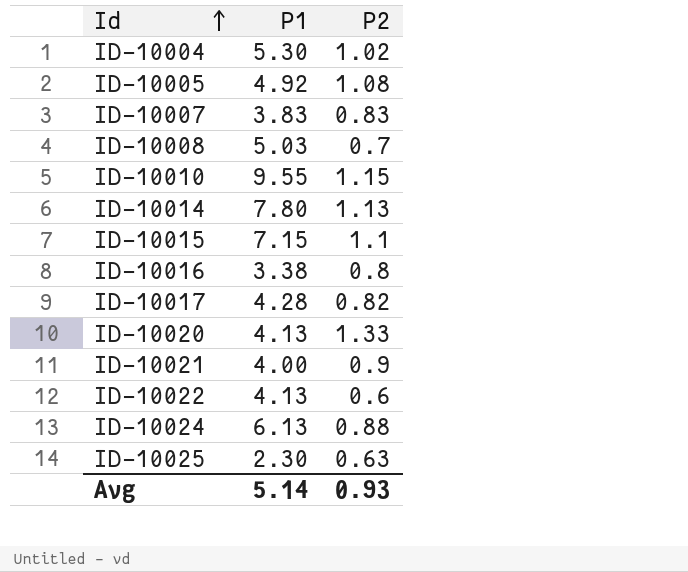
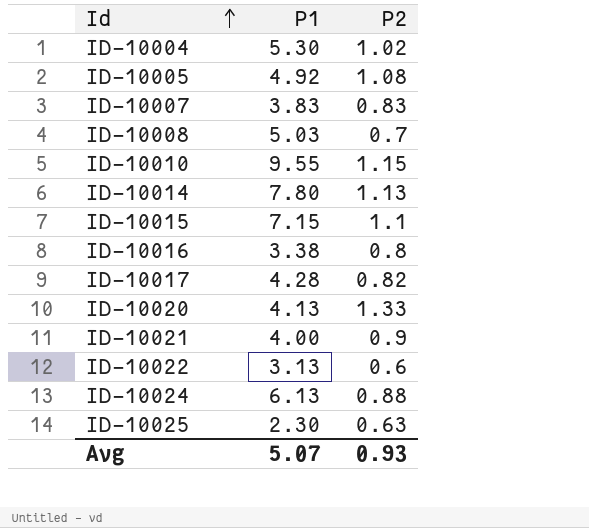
ID-10022 | P1: 4.13 -> 3.13
Avg | P1: 5.14 -> 5.07

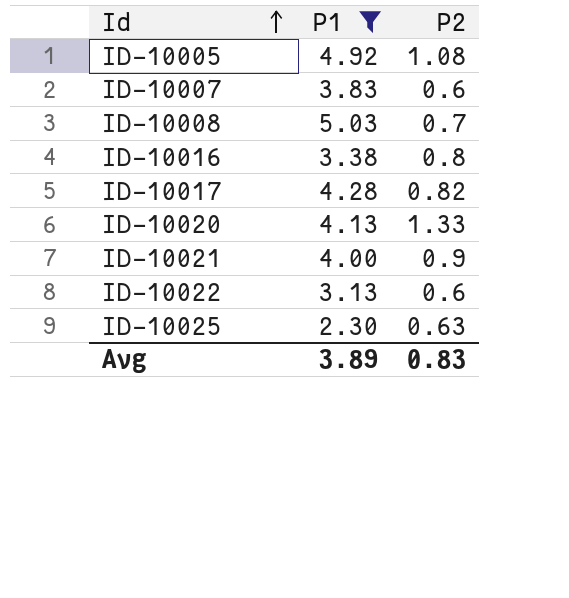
filter: none -> P1 <= 5.03
ID-10007 | P2: 0.83 -> 0.6
Avg | P1: 5.07 -> 3.89
Avg | P2: 0.93 -> 0.83

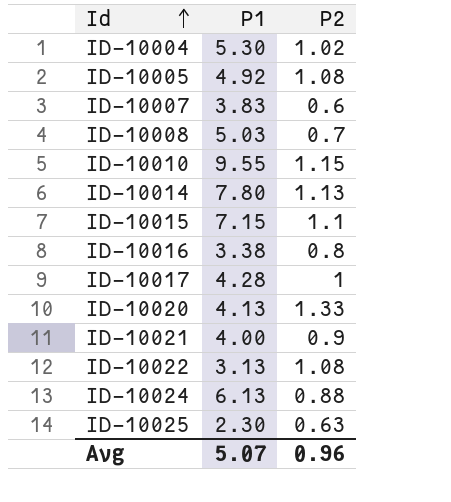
filter: P1 <= 5.03 -> none
ID-10017 | P2: 0.82 -> 1
ID-10022 | P2: 0.6 -> 1.08
Avg | P1: 3.89 -> 5.07
Avg | P2: 0.83 -> 0.96

